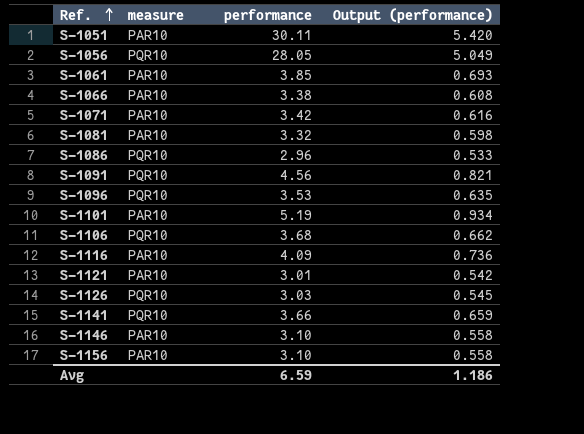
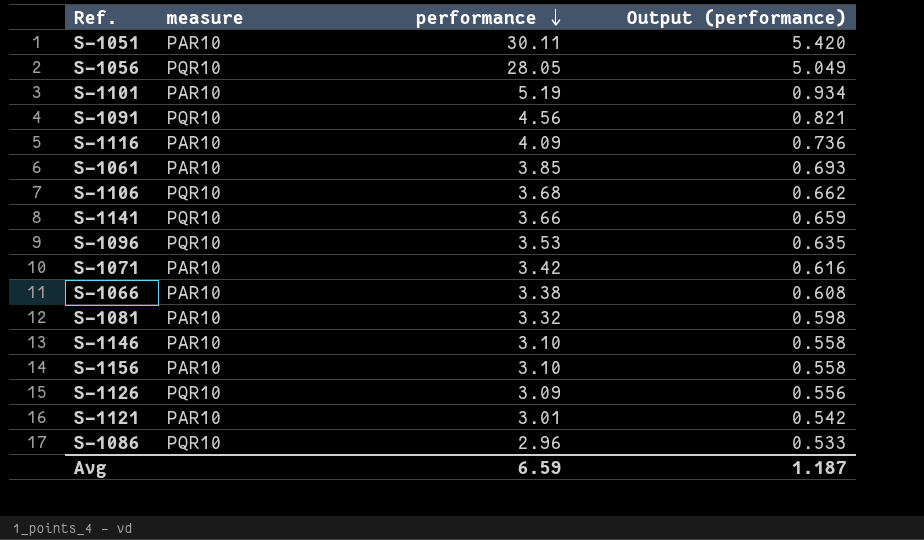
row order: Ref. ascending -> performance descending
S-1126 | performance: 3.03 -> 3.09
S-1126 | Output (performance): 0.545 -> 0.556
Avg | Output (performance): 1.186 -> 1.187

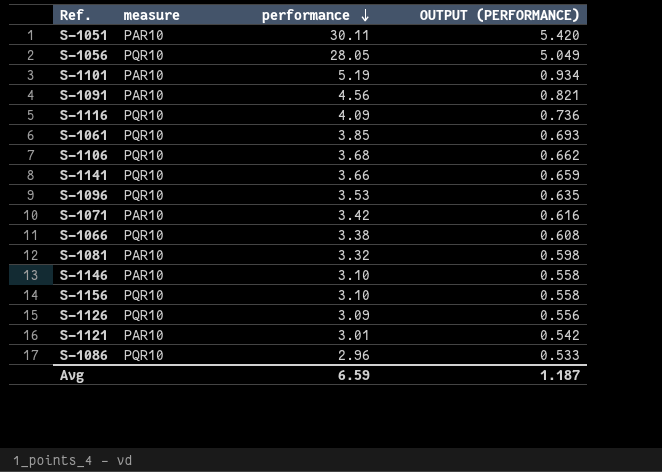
column name: Output (performance) -> OUTPUT (PERFORMANCE)
S-1091 | measure: PQR10 -> PAR10
S-1116 | measure: PAR10 -> PQR10
S-1061 | measure: PAR10 -> PQR10
S-1066 | measure: PAR10 -> PQR10
S-1156 | measure: PAR10 -> PQR10

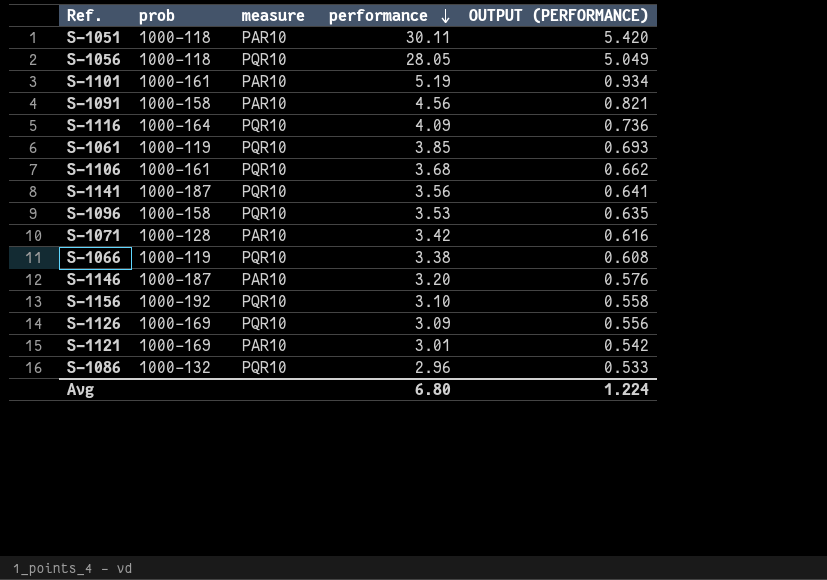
column prob | position: none -> 2
row S-1081: PAR10 | 3.32 | 0.598 -> none
S-1141 | performance: 3.66 -> 3.56
S-1141 | OUTPUT (PERFORMANCE): 0.659 -> 0.641
S-1146 | performance: 3.10 -> 3.20
S-1146 | OUTPUT (PERFORMANCE): 0.558 -> 0.576
Avg | performance: 6.59 -> 6.80
Avg | OUTPUT (PERFORMANCE): 1.187 -> 1.224

